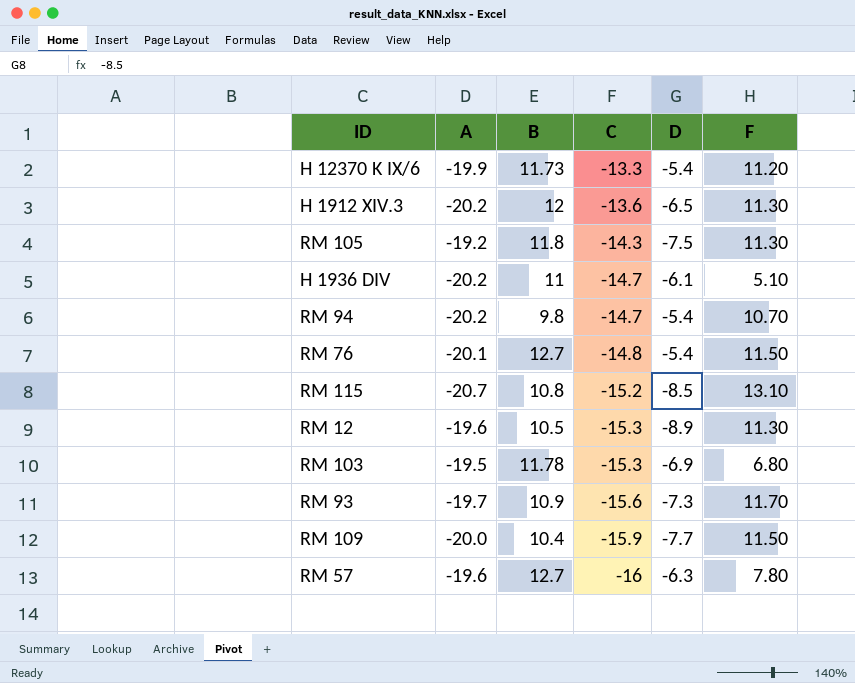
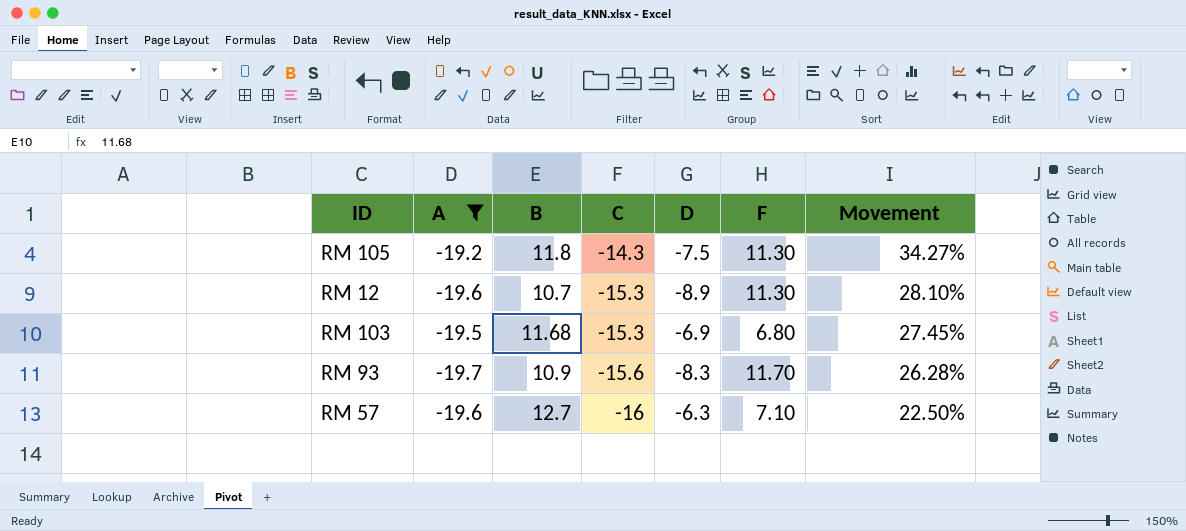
filter: none -> A >= -19.7
column Movement | formula: none -> ([A] - [C]) / [C]
RM 12 | B: 10.5 -> 10.7
RM 103 | B: 11.78 -> 11.68
RM 93 | D: -7.3 -> -8.3
RM 57 | F: 7.80 -> 7.10

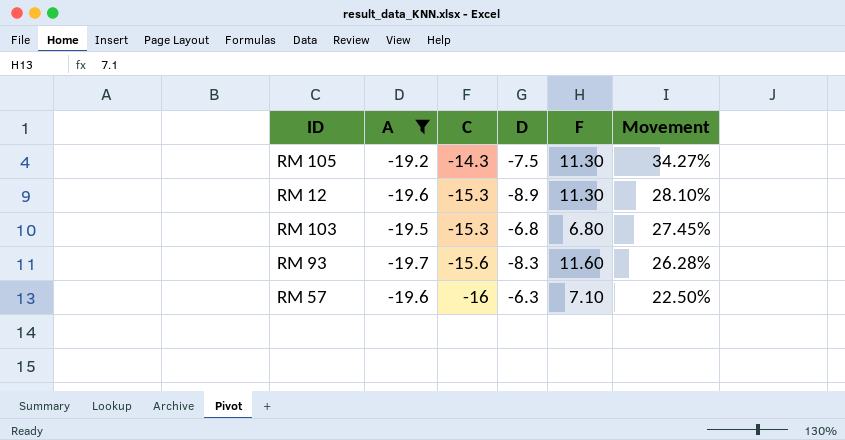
column B | position: 3 -> none
RM 103 | D: -6.9 -> -6.8
RM 93 | F: 11.70 -> 11.60

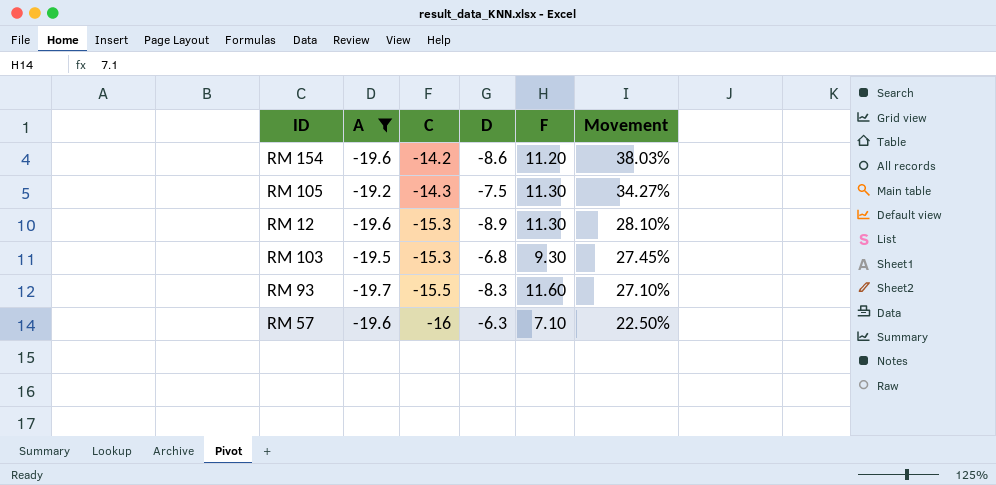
row RM 154: none -> -19.6 | -14.2 | -8.6 | 11.20 | 38.03%
RM 103 | F: 6.80 -> 9.30
RM 93 | C: -15.6 -> -15.5
RM 93 | Movement: 26.28% -> 27.10%

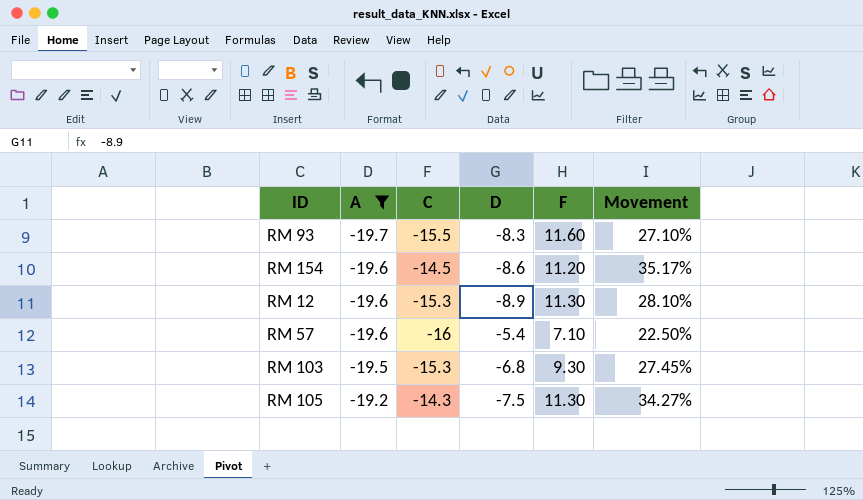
row order: C descending -> A ascending
RM 154 | C: -14.2 -> -14.5
RM 154 | Movement: 38.03% -> 35.17%
RM 57 | D: -6.3 -> -5.4

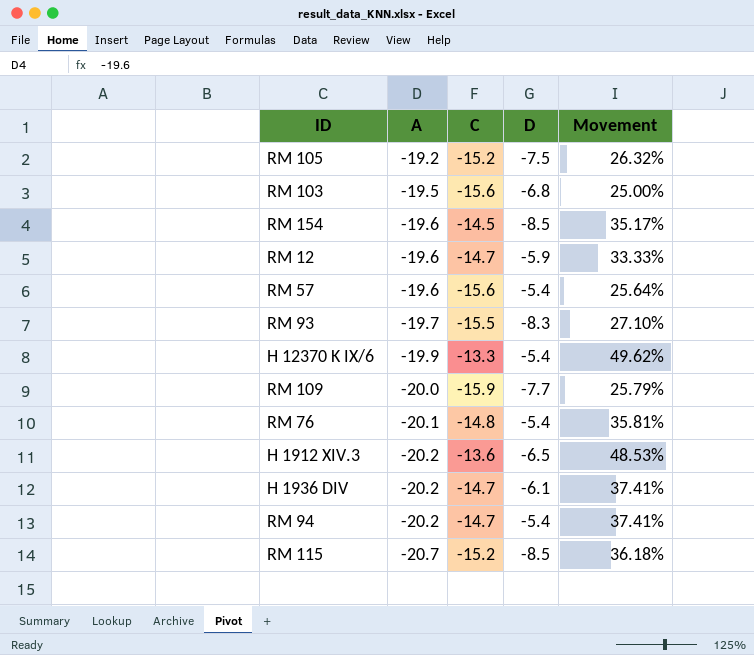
filter: A >= -19.7 -> none
row order: A ascending -> A descending
column F | position: 5 -> none
RM 105 | C: -14.3 -> -15.2
RM 105 | Movement: 34.27% -> 26.32%
RM 103 | C: -15.3 -> -15.6
RM 103 | Movement: 27.45% -> 25.00%
RM 154 | D: -8.6 -> -8.5
RM 12 | C: -15.3 -> -14.7
RM 12 | D: -8.9 -> -5.9
RM 12 | Movement: 28.10% -> 33.33%
RM 57 | C: -16 -> -15.6
RM 57 | Movement: 22.50% -> 25.64%

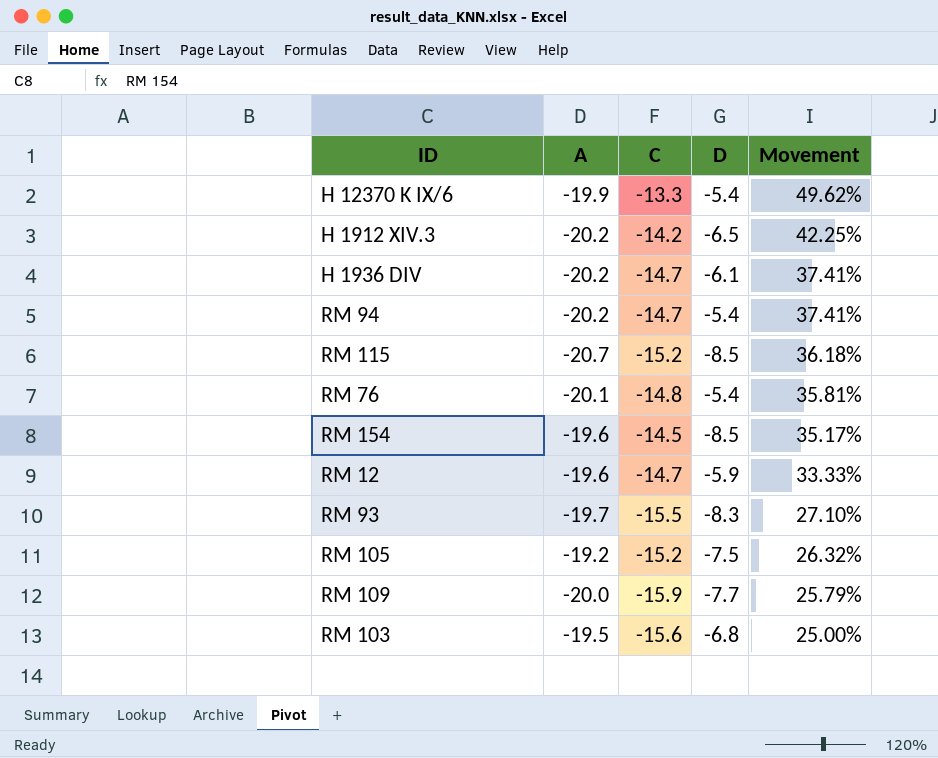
row order: A descending -> Movement descending
row RM 57: -19.6 | -15.6 | -5.4 | 25.64% -> none
H 1912 XIV.3 | C: -13.6 -> -14.2
H 1912 XIV.3 | Movement: 48.53% -> 42.25%

